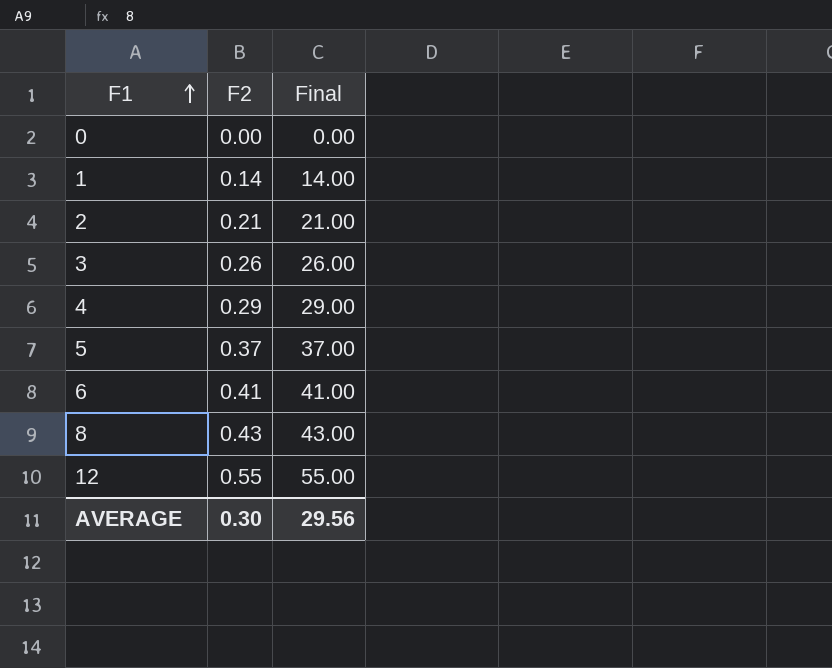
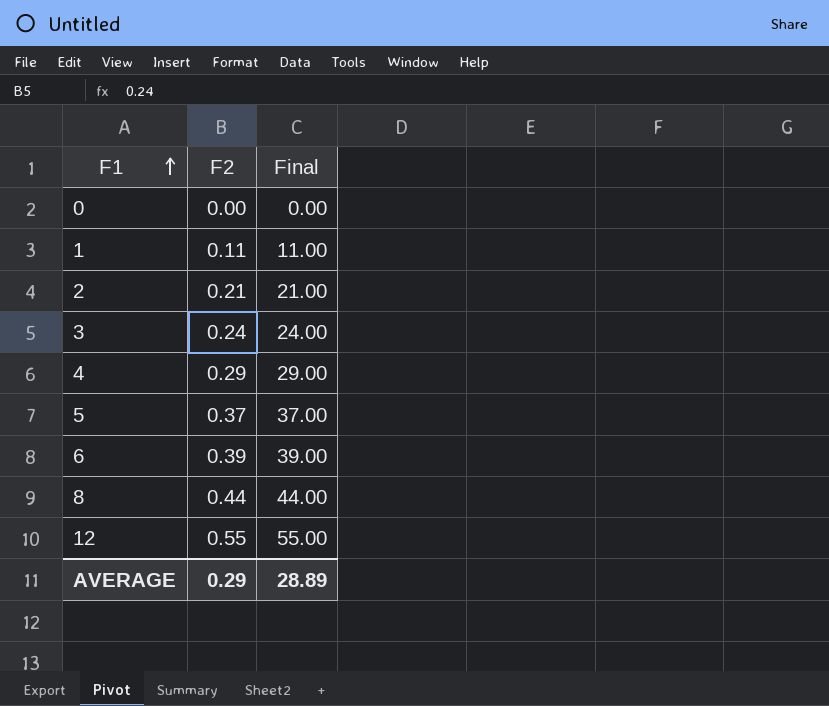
1 | F2: 0.14 -> 0.11
1 | Final: 14.00 -> 11.00
3 | F2: 0.26 -> 0.24
3 | Final: 26.00 -> 24.00
6 | F2: 0.41 -> 0.39
6 | Final: 41.00 -> 39.00
8 | F2: 0.43 -> 0.44
8 | Final: 43.00 -> 44.00
AVERAGE | F2: 0.30 -> 0.29
AVERAGE | Final: 29.56 -> 28.89

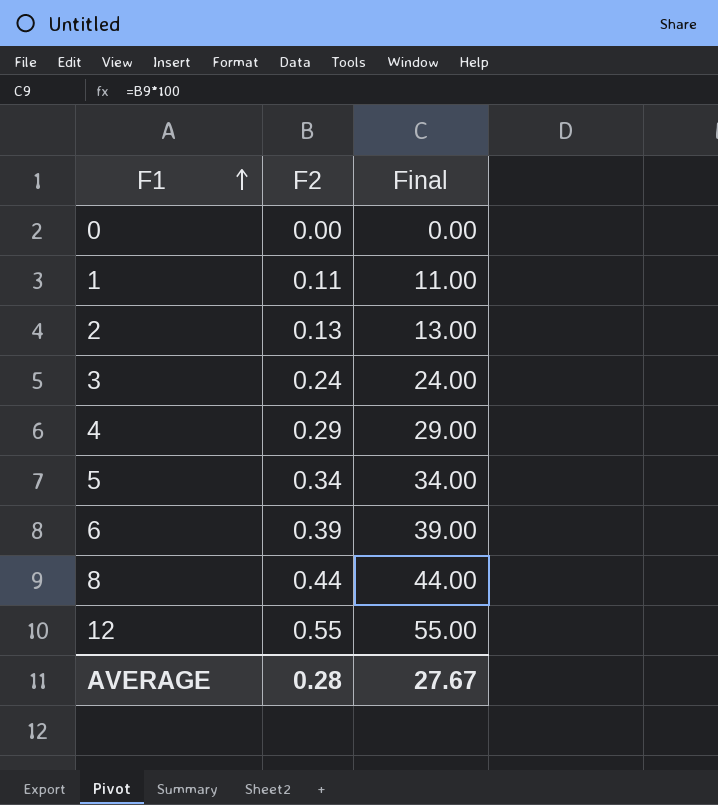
2 | F2: 0.21 -> 0.13
2 | Final: 21.00 -> 13.00
5 | F2: 0.37 -> 0.34
5 | Final: 37.00 -> 34.00
AVERAGE | F2: 0.29 -> 0.28
AVERAGE | Final: 28.89 -> 27.67

